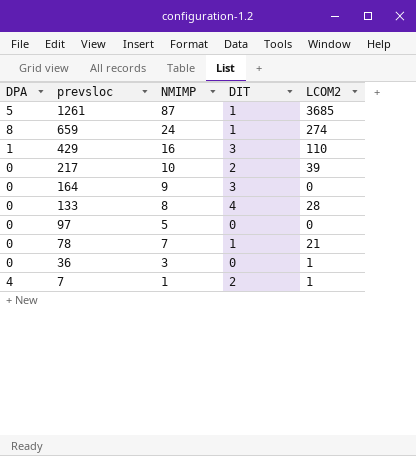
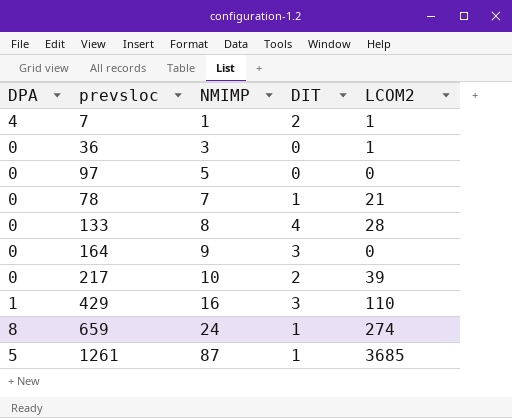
row order: prevsloc descending -> NMIMP ascending

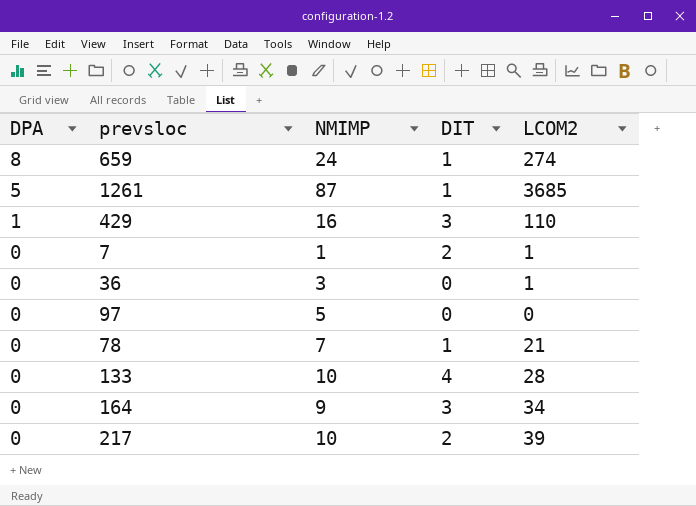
row order: NMIMP ascending -> DPA descending
7 | DPA: 4 -> 0
133 | NMIMP: 8 -> 10
164 | LCOM2: 0 -> 34

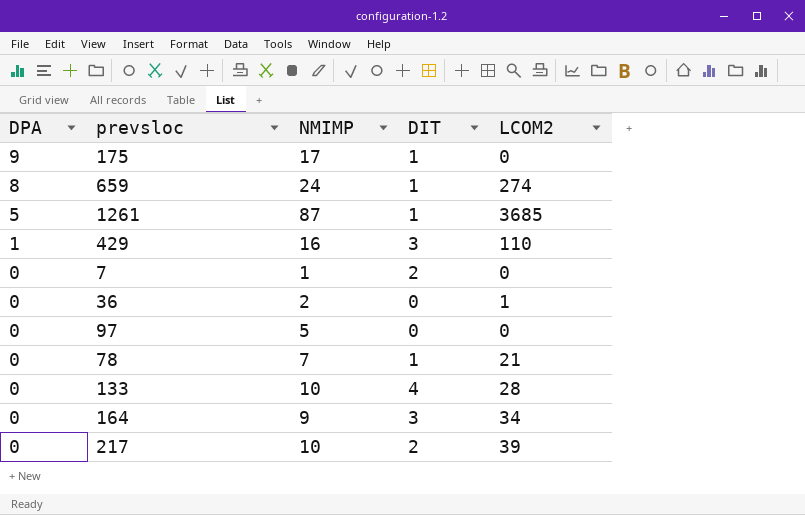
row 175: none -> 9 | 17 | 1 | 0
7 | LCOM2: 1 -> 0
36 | NMIMP: 3 -> 2

